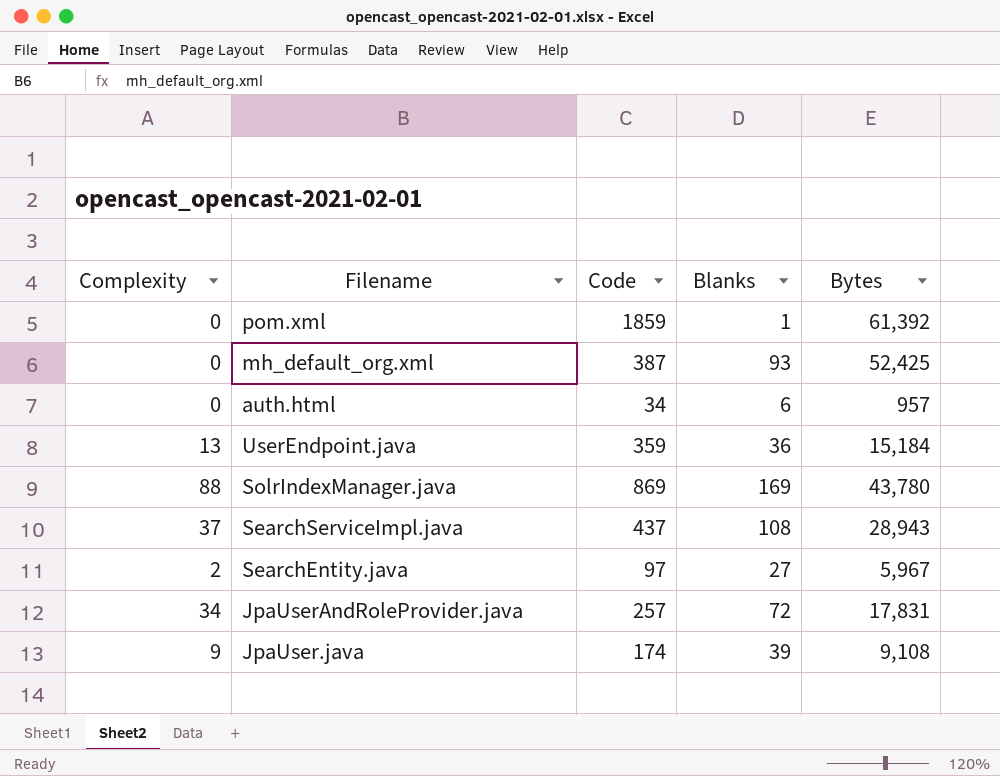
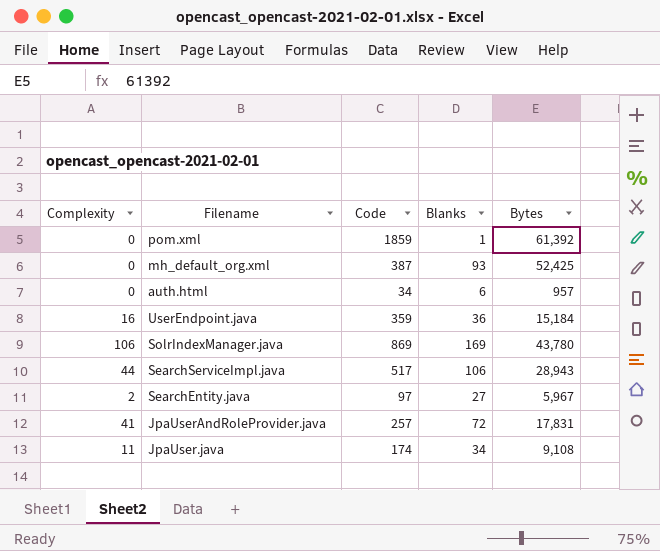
UserEndpoint.java | Complexity: 13 -> 16
SolrIndexManager.java | Complexity: 88 -> 106
SearchServiceImpl.java | Complexity: 37 -> 44
SearchServiceImpl.java | Code: 437 -> 517
SearchServiceImpl.java | Blanks: 108 -> 106
JpaUserAndRoleProvider.java | Complexity: 34 -> 41
JpaUser.java | Complexity: 9 -> 11
JpaUser.java | Blanks: 39 -> 34

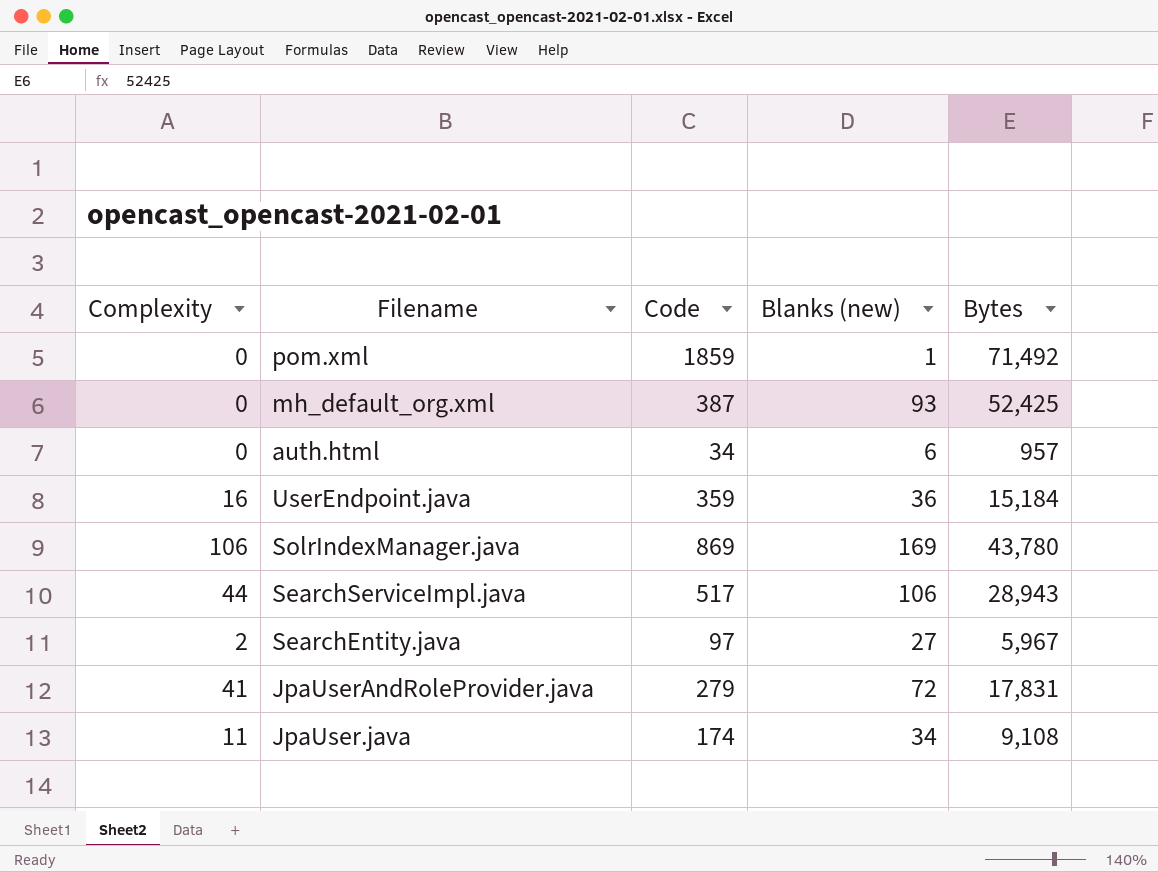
column name: Blanks -> Blanks (new)
pom.xml | Bytes: 61,392 -> 71,492
JpaUserAndRoleProvider.java | Code: 257 -> 279

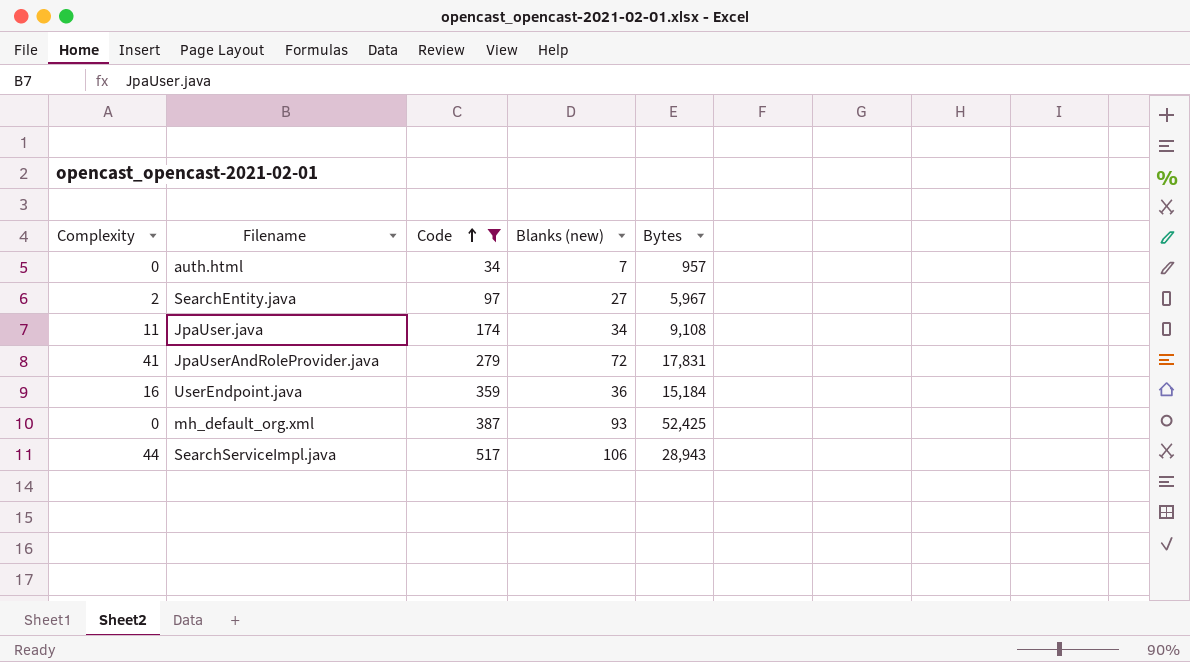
filter: none -> Code <= 517
row order: none -> Code ascending
auth.html | Blanks (new): 6 -> 7

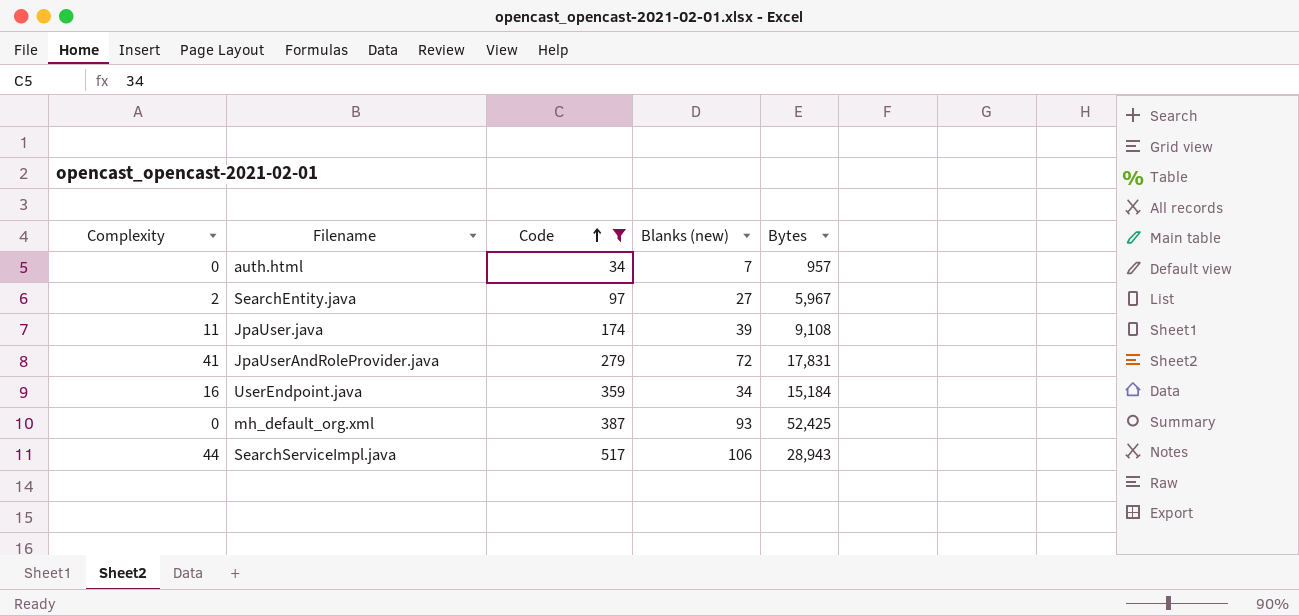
JpaUser.java | Blanks (new): 34 -> 39
UserEndpoint.java | Blanks (new): 36 -> 34

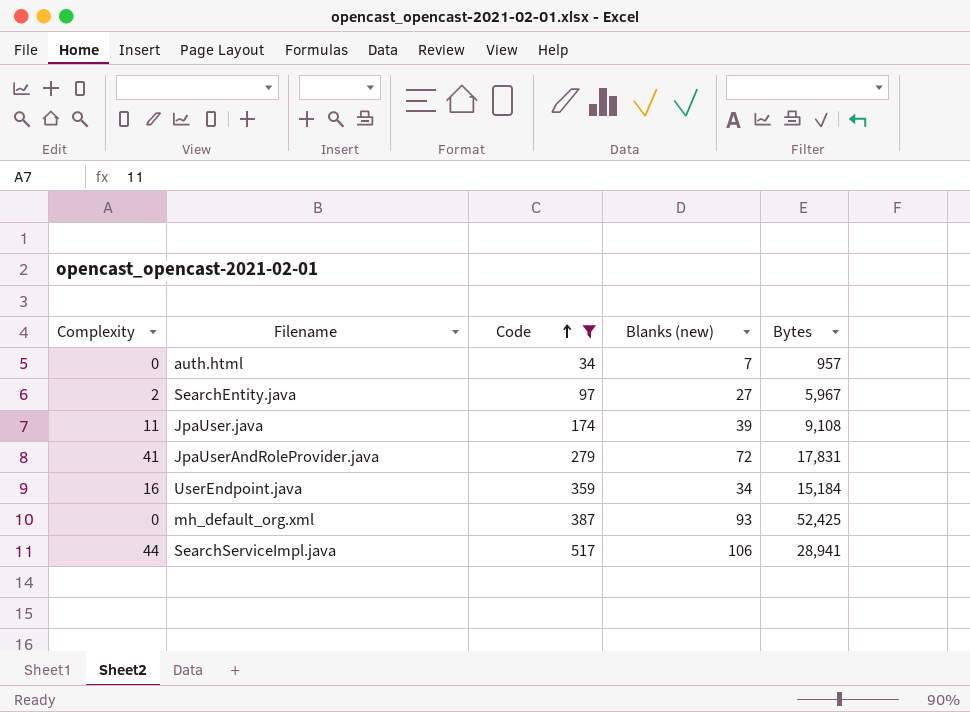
SearchServiceImpl.java | Bytes: 28,943 -> 28,941

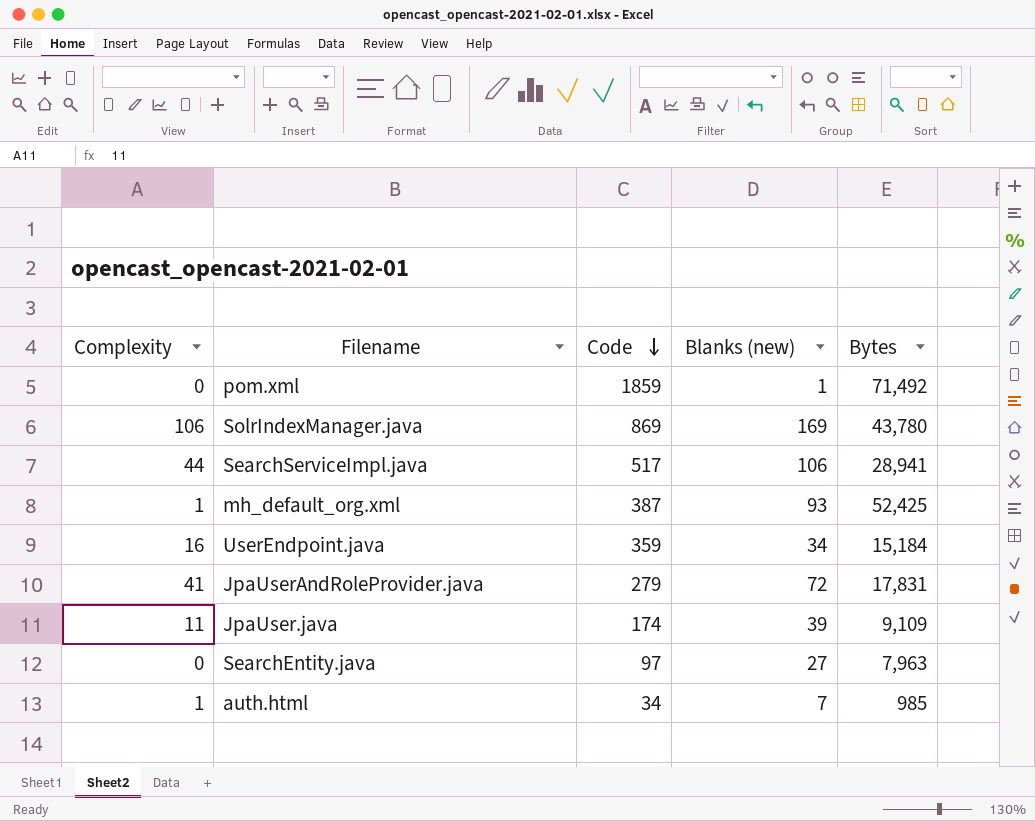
filter: Code <= 517 -> none
row order: Code ascending -> Code descending
mh_default_org.xml | Complexity: 0 -> 1
JpaUser.java | Bytes: 9,108 -> 9,109
SearchEntity.java | Complexity: 2 -> 0
SearchEntity.java | Bytes: 5,967 -> 7,963
auth.html | Complexity: 0 -> 1
auth.html | Bytes: 957 -> 985

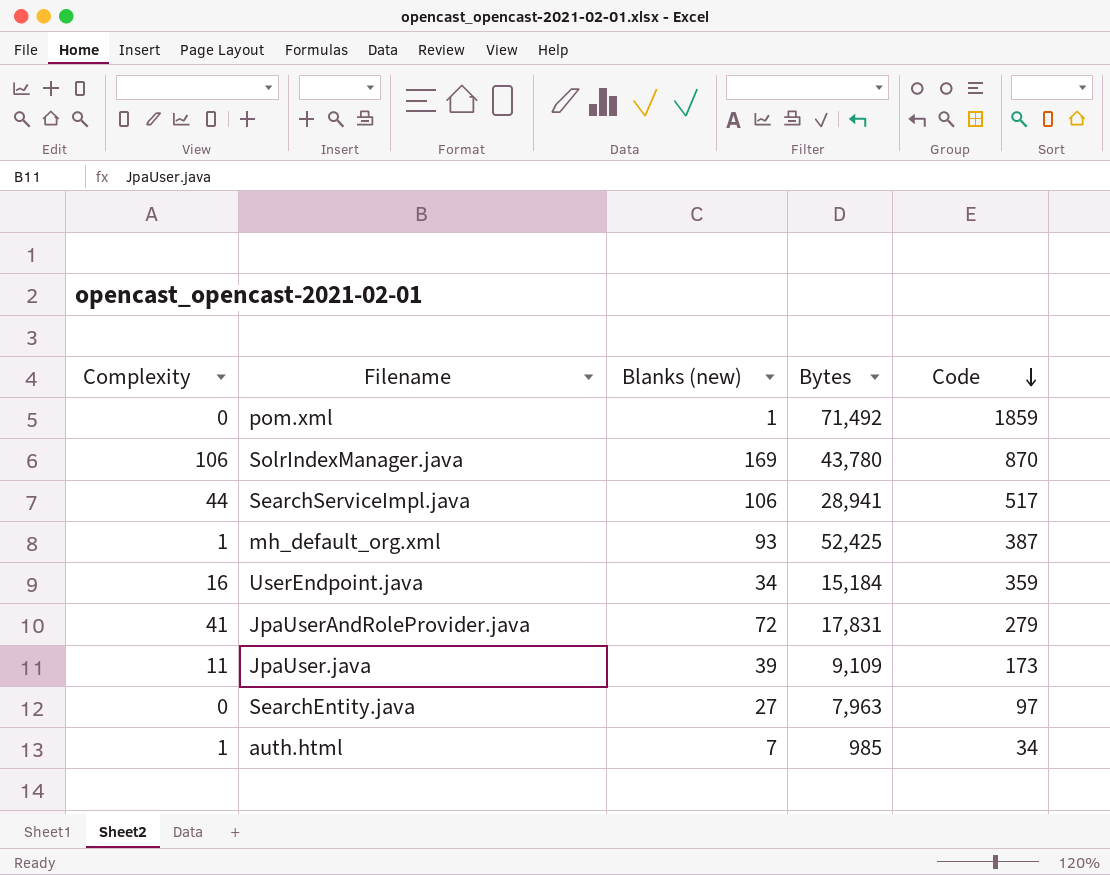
column Code | position: 3 -> 5
SolrIndexManager.java | Code: 869 -> 870
JpaUser.java | Code: 174 -> 173

